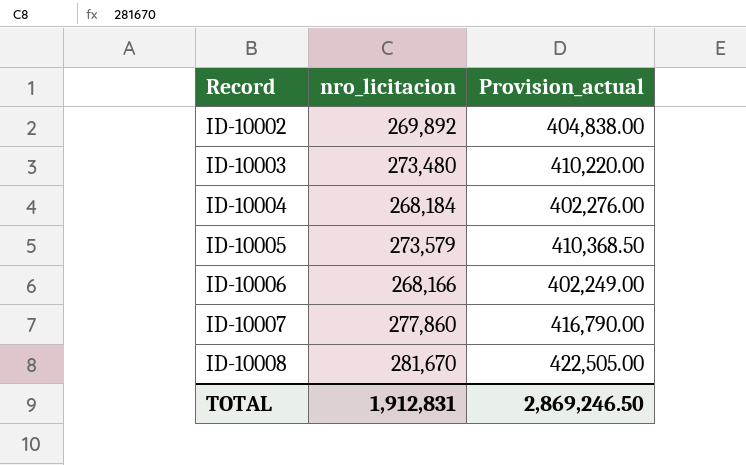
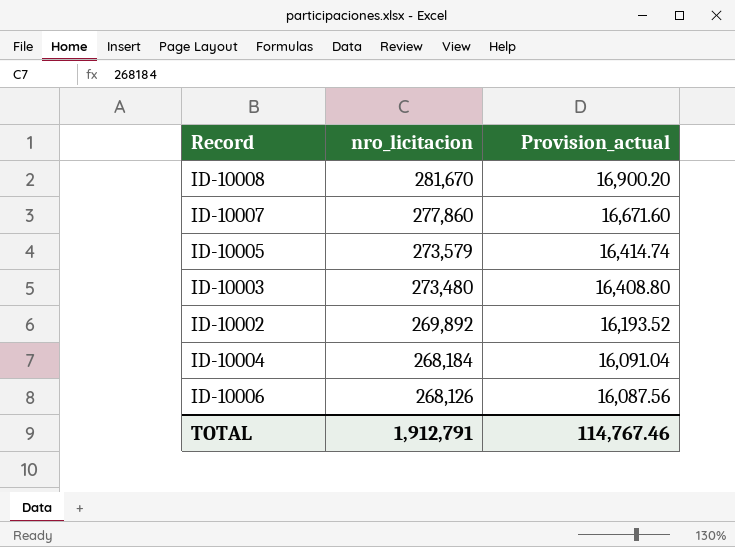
row order: Record ascending -> nro_licitacion descending
column Provision_actual | formula: [nro_licitacion] * 1.5 -> [nro_licitacion] * 0.06
ID-10006 | nro_licitacion: 268,166 -> 268,126
TOTAL | nro_licitacion: 1,912,831 -> 1,912,791
TOTAL | Provision_actual: 2,869,246.50 -> 114,767.46

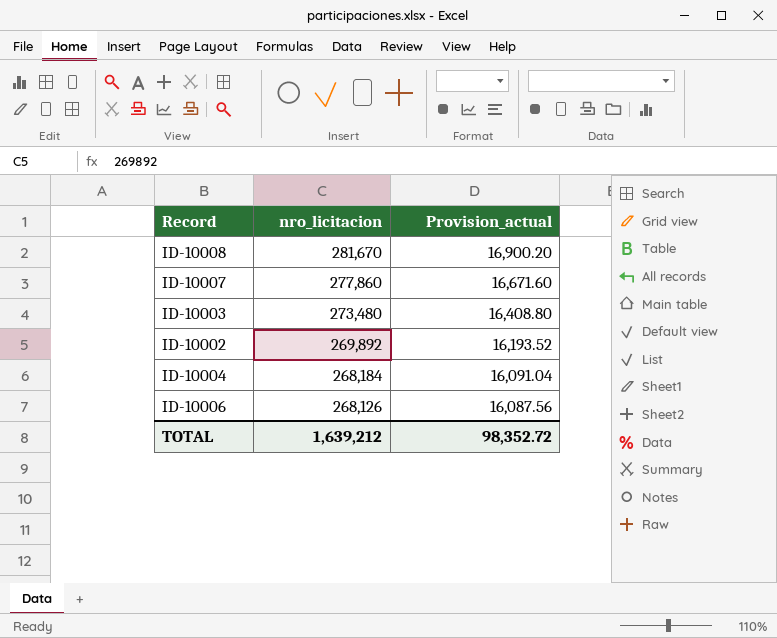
row ID-10005: 273,579 | 16,414.74 -> none
TOTAL | nro_licitacion: 1,912,791 -> 1,639,212
TOTAL | Provision_actual: 114,767.46 -> 98,352.72

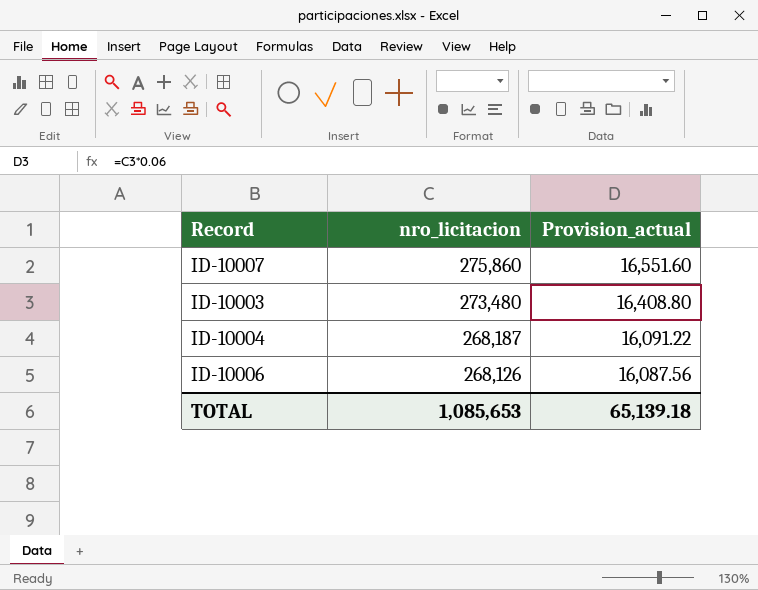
row ID-10008: 281,670 | 16,900.20 -> none
row ID-10002: 269,892 | 16,193.52 -> none
ID-10007 | nro_licitacion: 277,860 -> 275,860
ID-10007 | Provision_actual: 16,671.60 -> 16,551.60
ID-10004 | nro_licitacion: 268,184 -> 268,187
ID-10004 | Provision_actual: 16,091.04 -> 16,091.22
TOTAL | nro_licitacion: 1,639,212 -> 1,085,653
TOTAL | Provision_actual: 98,352.72 -> 65,139.18

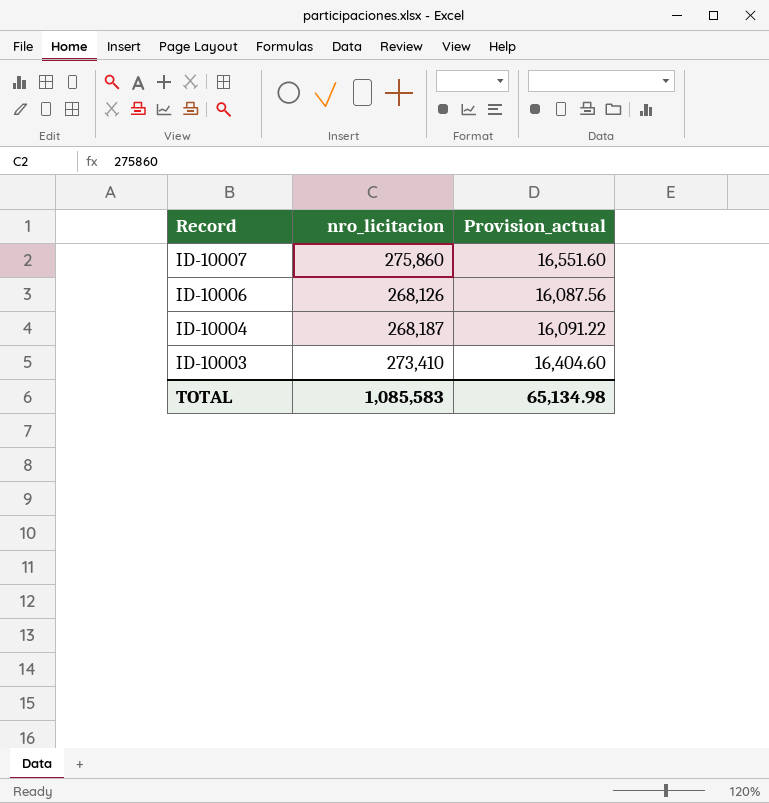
row order: nro_licitacion descending -> Record descending
ID-10003 | nro_licitacion: 273,480 -> 273,410
ID-10003 | Provision_actual: 16,408.80 -> 16,404.60
TOTAL | nro_licitacion: 1,085,653 -> 1,085,583
TOTAL | Provision_actual: 65,139.18 -> 65,134.98

